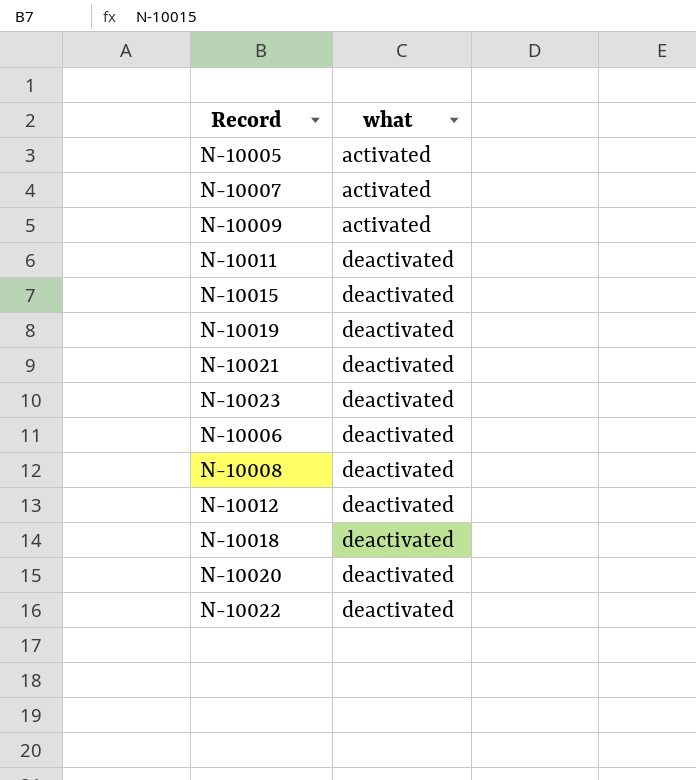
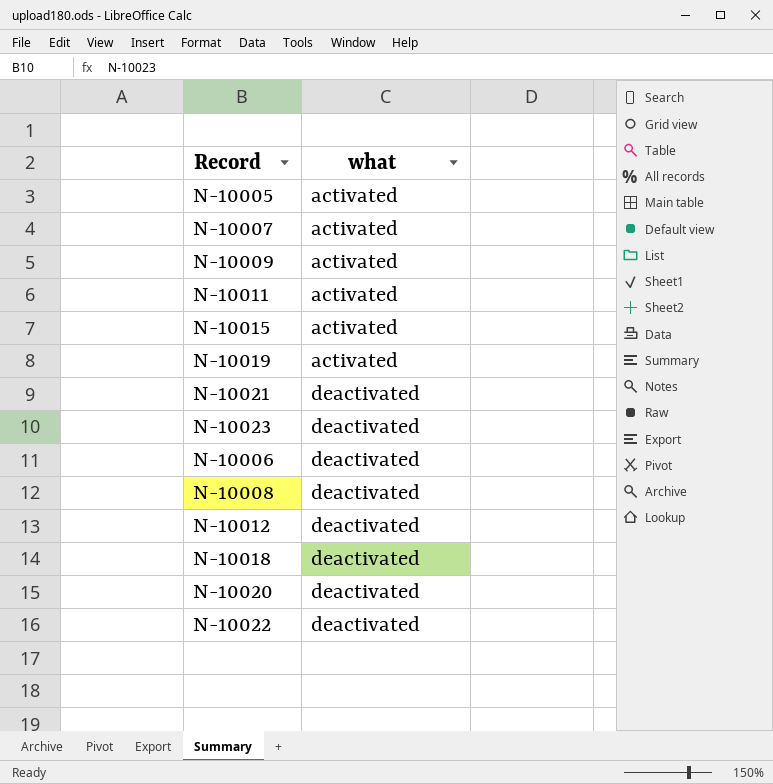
N-10011 | what: deactivated -> activated
N-10015 | what: deactivated -> activated
N-10019 | what: deactivated -> activated

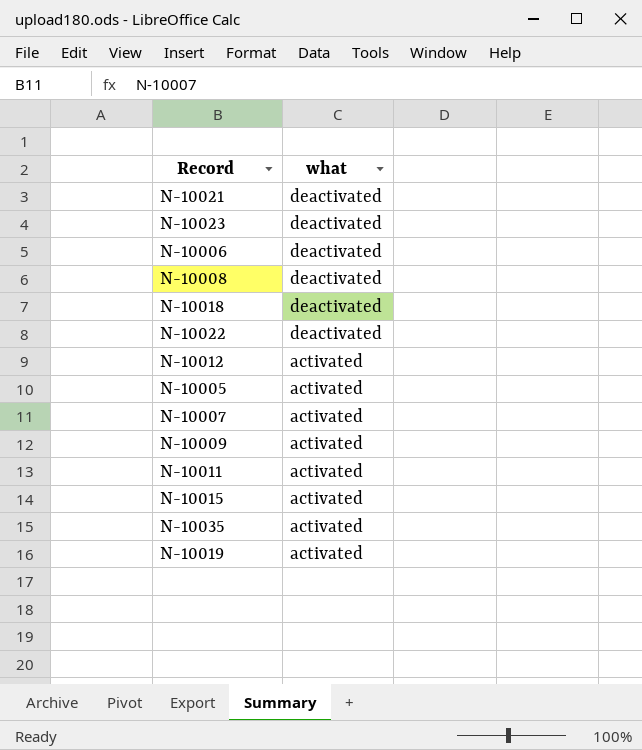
row order: what ascending -> what descending
row N-10020: deactivated -> none
N-10012 | what: deactivated -> activated
row N-10035: none -> activated

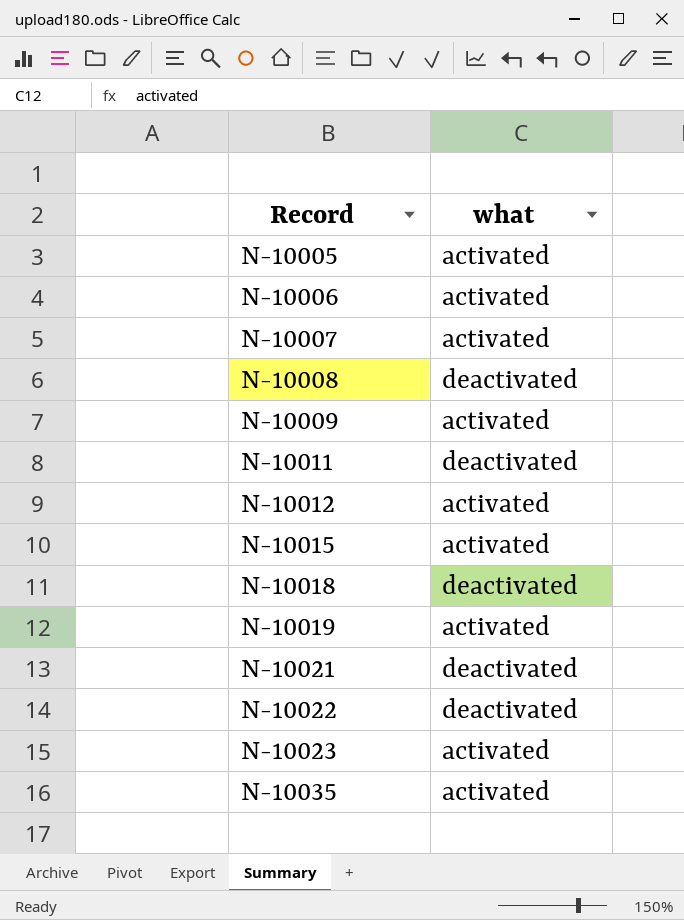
row order: what descending -> Record ascending
N-10006 | what: deactivated -> activated
N-10011 | what: activated -> deactivated
N-10023 | what: deactivated -> activated

